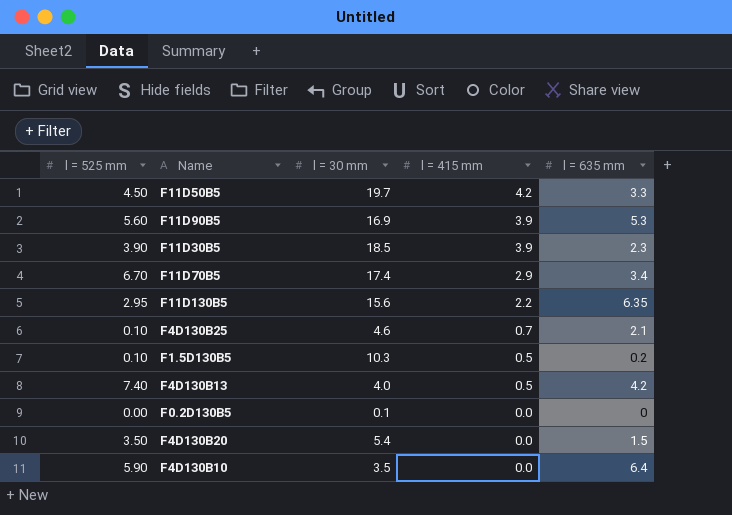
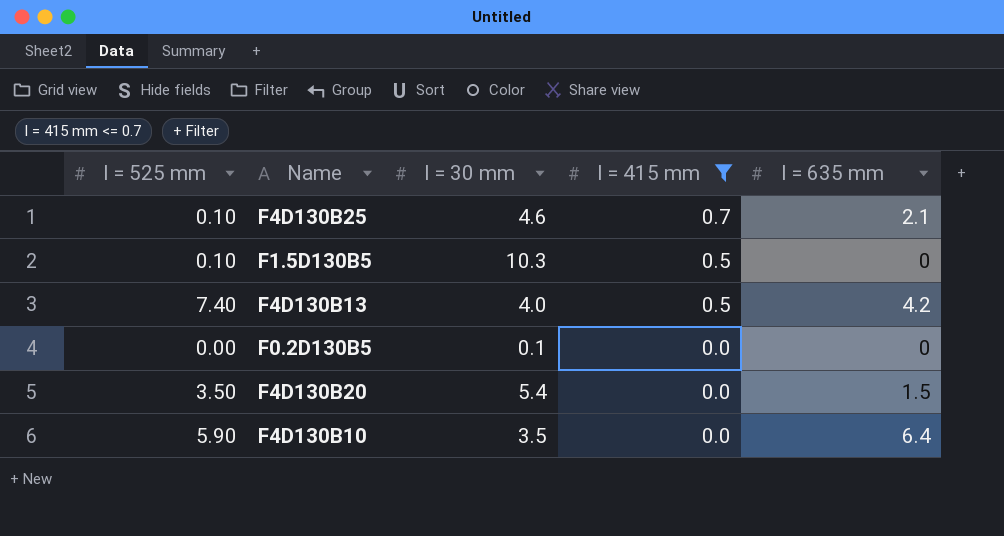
filter: none -> l = 415 mm <= 0.7
F1.5D130B5 | l = 635 mm: 0.2 -> 0

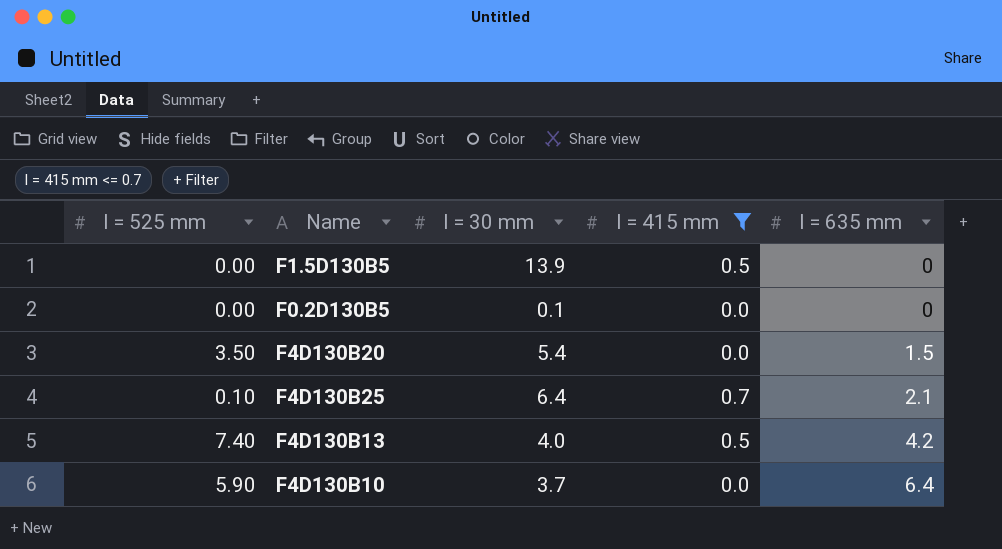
row order: l = 415 mm descending -> l = 635 mm ascending
F1.5D130B5 | l = 525 mm: 0.10 -> 0.00
F1.5D130B5 | l = 30 mm: 10.3 -> 13.9
F4D130B25 | l = 30 mm: 4.6 -> 6.4
F4D130B10 | l = 30 mm: 3.5 -> 3.7

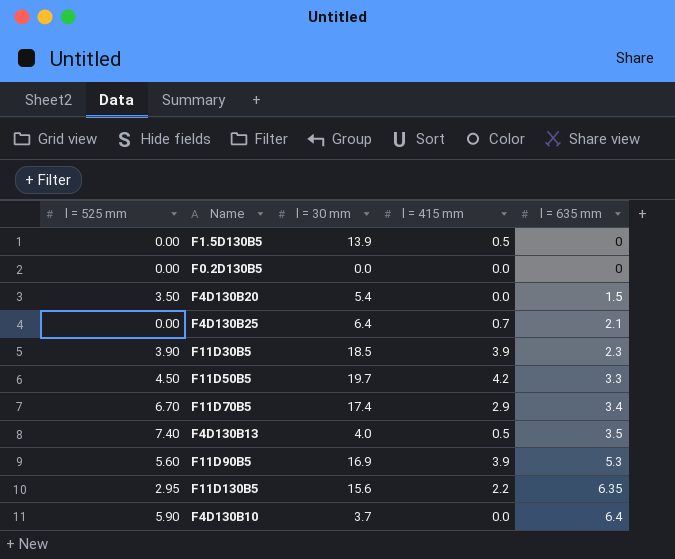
filter: l = 415 mm <= 0.7 -> none
F0.2D130B5 | l = 30 mm: 0.1 -> 0.0
F4D130B25 | l = 525 mm: 0.10 -> 0.00
F4D130B13 | l = 635 mm: 4.2 -> 3.5

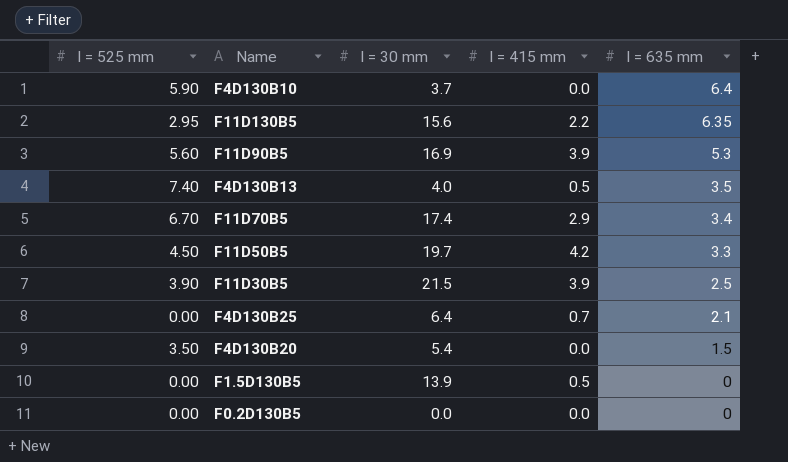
row order: l = 635 mm ascending -> l = 635 mm descending
F11D30B5 | l = 30 mm: 18.5 -> 21.5
F11D30B5 | l = 635 mm: 2.3 -> 2.5

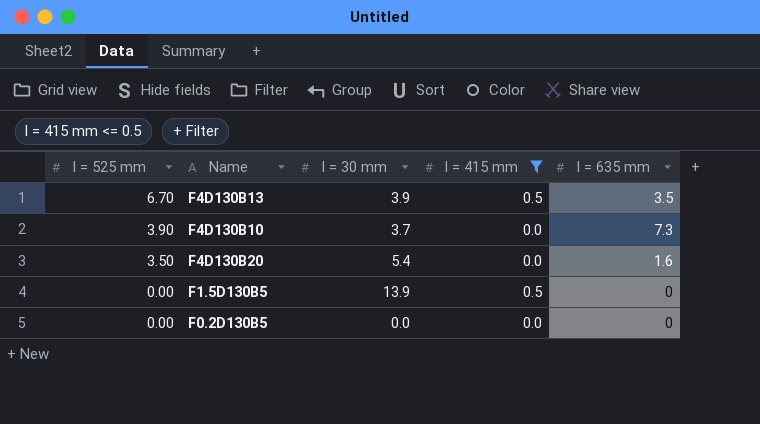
filter: none -> l = 415 mm <= 0.5
row order: l = 635 mm descending -> l = 525 mm descending
F4D130B13 | l = 525 mm: 7.40 -> 6.70
F4D130B13 | l = 30 mm: 4.0 -> 3.9
F4D130B10 | l = 525 mm: 5.90 -> 3.90
F4D130B10 | l = 635 mm: 6.4 -> 7.3
F4D130B20 | l = 635 mm: 1.5 -> 1.6

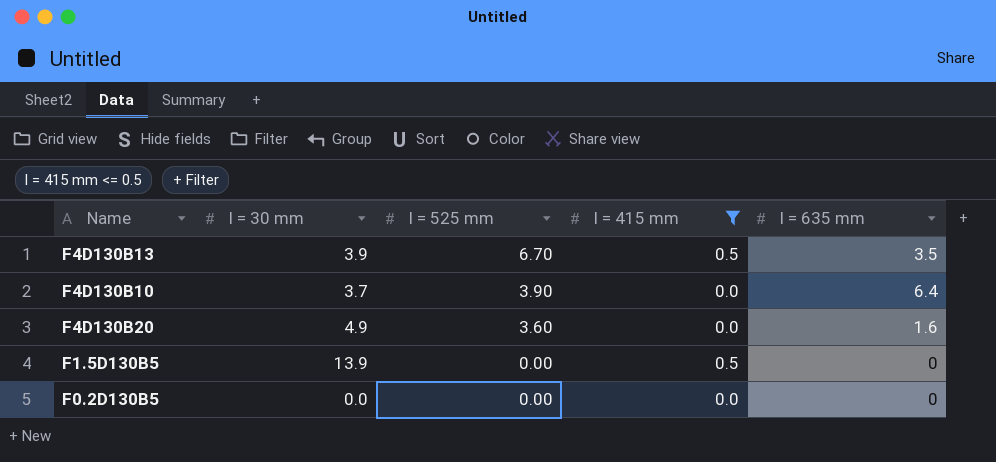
column l = 525 mm | position: 1 -> 3
F4D130B10 | l = 635 mm: 7.3 -> 6.4
F4D130B20 | l = 30 mm: 5.4 -> 4.9
F4D130B20 | l = 525 mm: 3.50 -> 3.60

